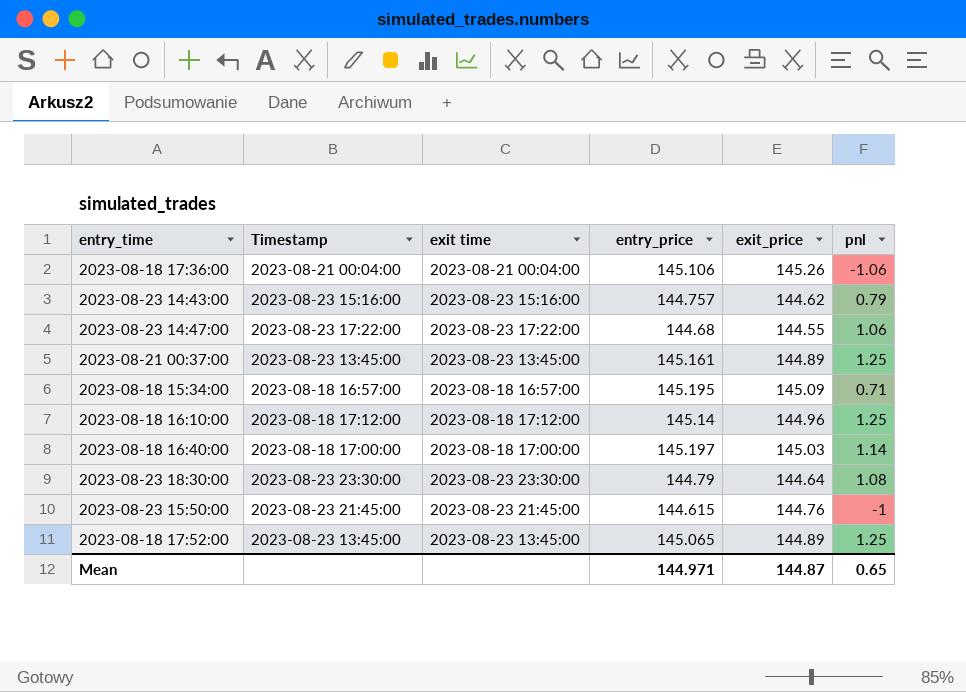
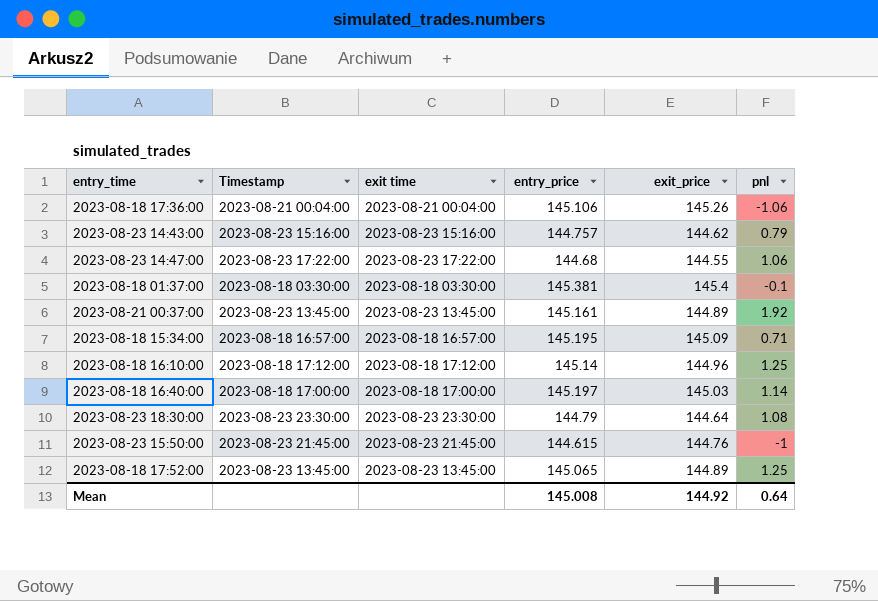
row 2023-08-18 01:37:00: none -> 2023-08-18 03:30:00 | 2023-08-18 03:30:00 | 145.381 | 145.4 | -0.1
2023-08-21 00:37:00 | pnl: 1.25 -> 1.92
Mean | entry_price: 144.971 -> 145.008
Mean | exit_price: 144.87 -> 144.92
Mean | pnl: 0.65 -> 0.64

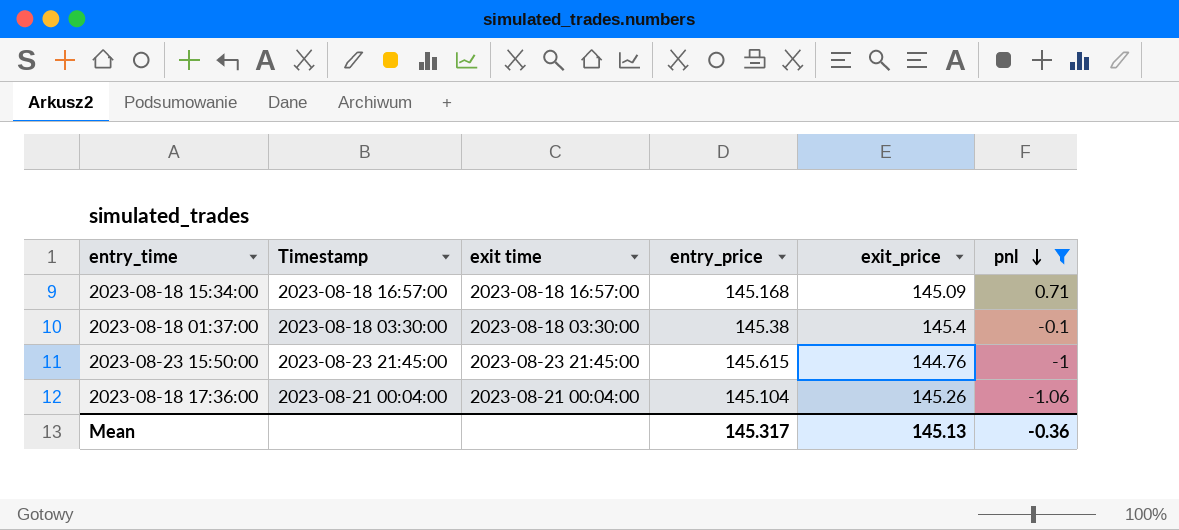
filter: none -> pnl <= 0.71
row order: none -> pnl descending
2023-08-18 15:34:00 | entry_price: 145.195 -> 145.168
2023-08-18 01:37:00 | entry_price: 145.381 -> 145.38
2023-08-23 15:50:00 | entry_price: 144.615 -> 145.615
2023-08-18 17:36:00 | entry_price: 145.106 -> 145.104
Mean | entry_price: 145.008 -> 145.317
Mean | exit_price: 144.92 -> 145.13
Mean | pnl: 0.64 -> -0.36

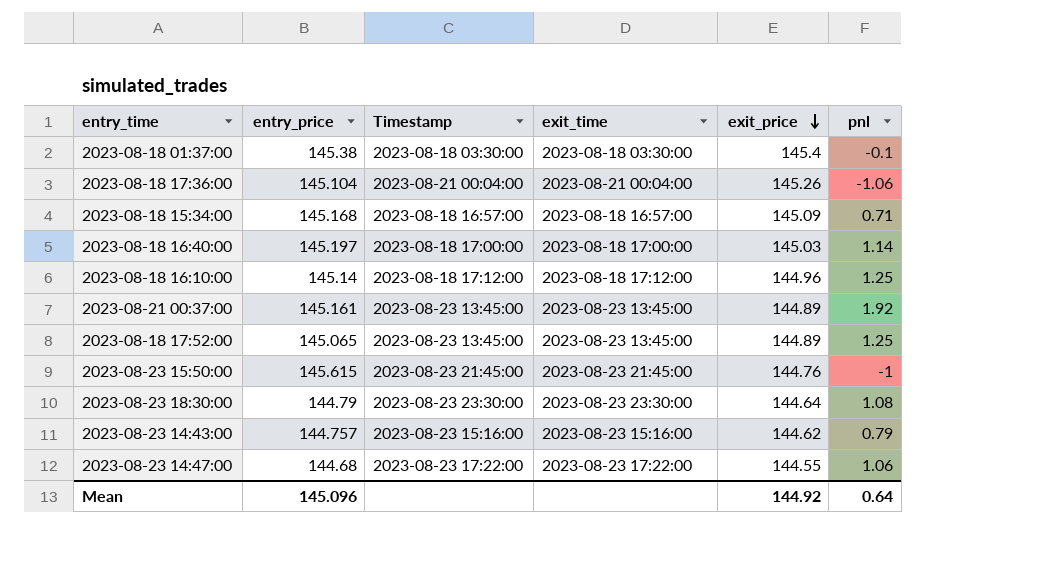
filter: pnl <= 0.71 -> none
row order: pnl descending -> exit_price descending
column entry_price | position: 4 -> 2
column name: exit time -> exit_time
Mean | entry_price: 145.317 -> 145.096
Mean | exit_price: 145.13 -> 144.92
Mean | pnl: -0.36 -> 0.64

